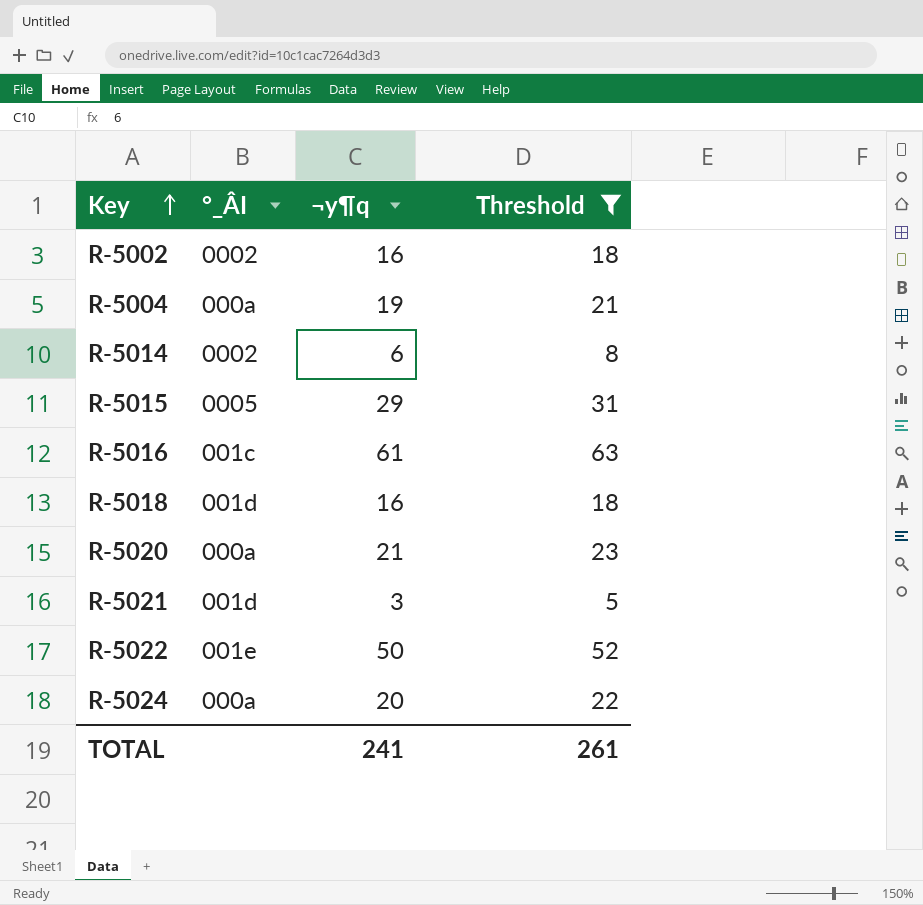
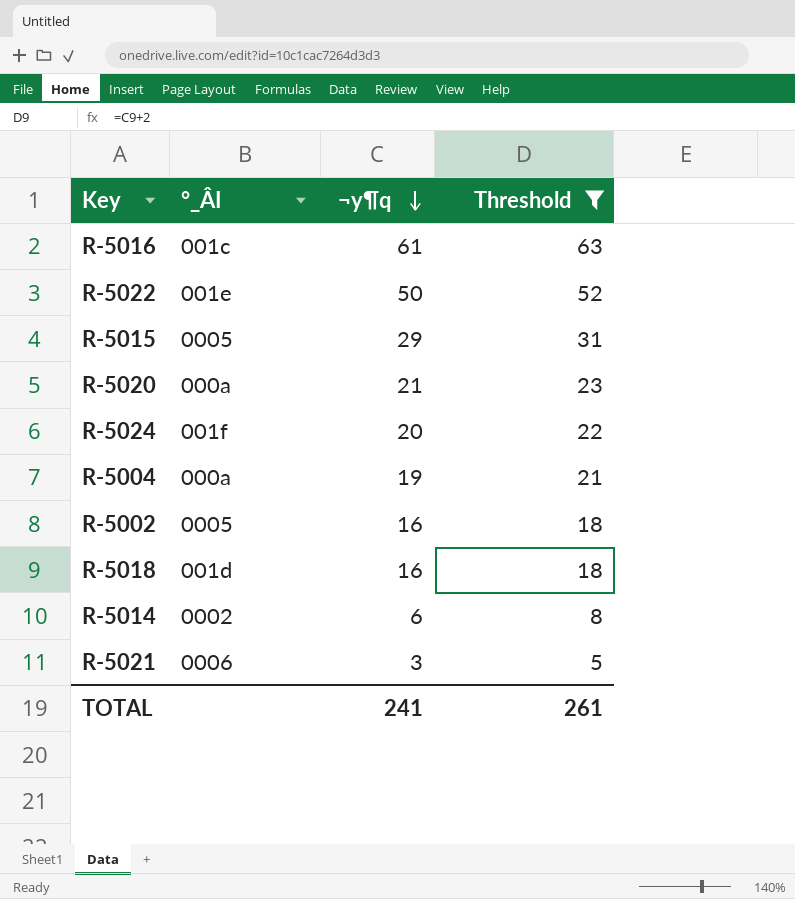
row order: Key ascending -> ¬y¶q descending
R-5024 | °_ÂI: 000a -> 001f
R-5002 | °_ÂI: 0002 -> 0005
R-5021 | °_ÂI: 001d -> 0006

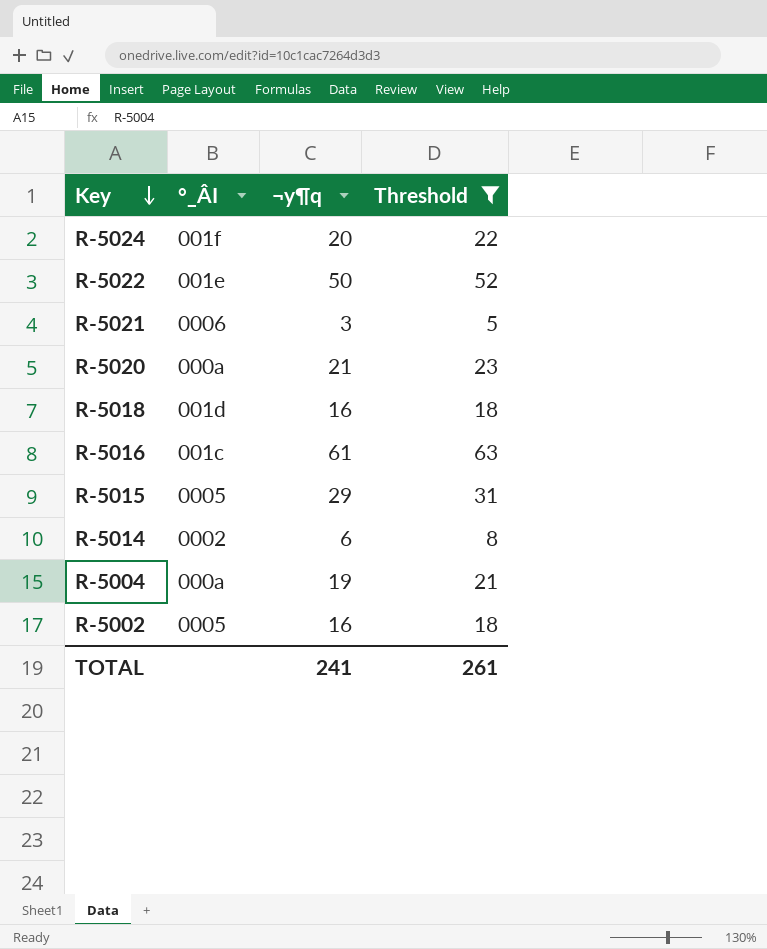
row order: ¬y¶q descending -> Key descending

